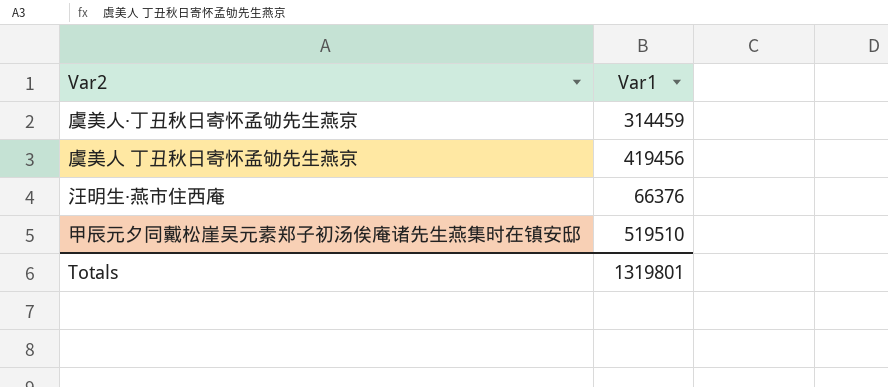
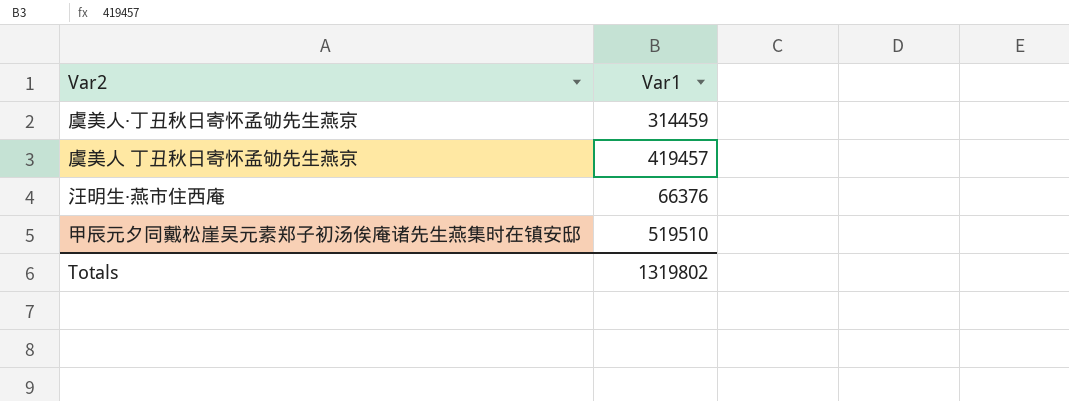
虞美人 丁丑秋日寄怀孟劬先生燕京 | Var1: 419456 -> 419457
Totals | Var1: 1319801 -> 1319802

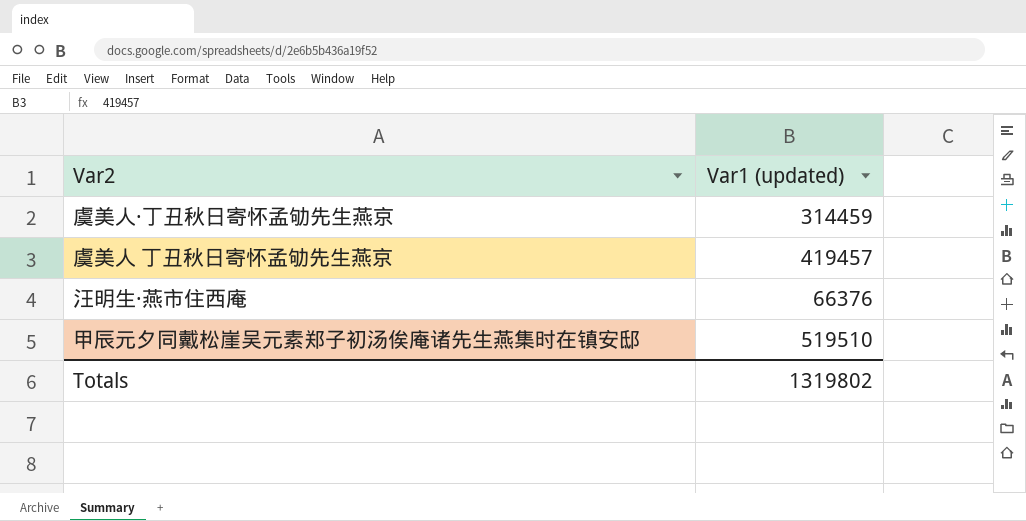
column name: Var1 -> Var1 (updated)

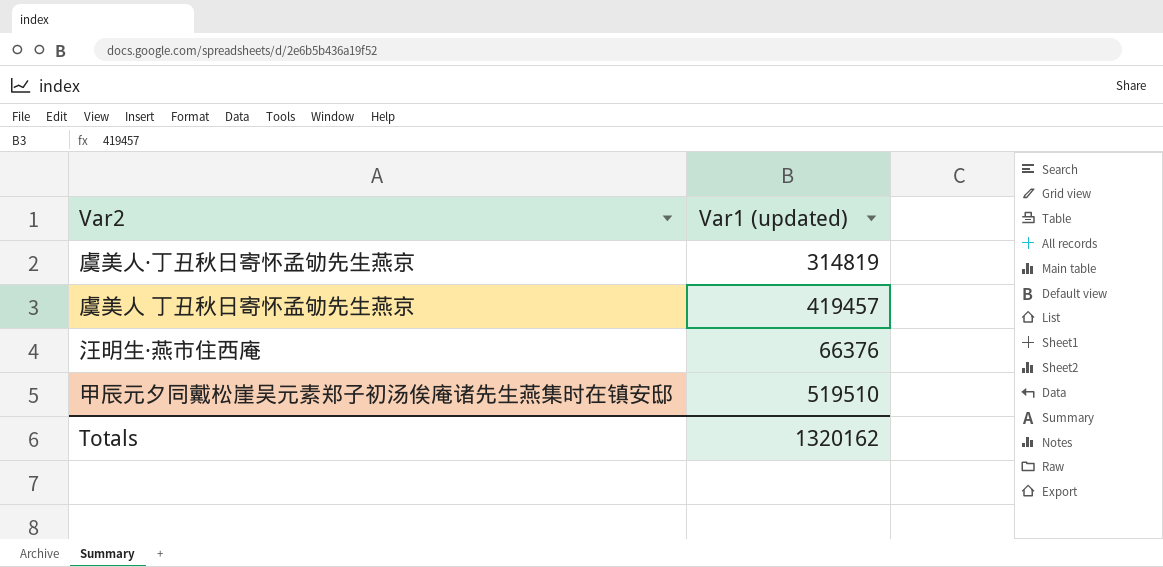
虞美人·丁丑秋日寄怀孟劬先生燕京 | Var1 (updated): 314459 -> 314819
Totals | Var1 (updated): 1319802 -> 1320162

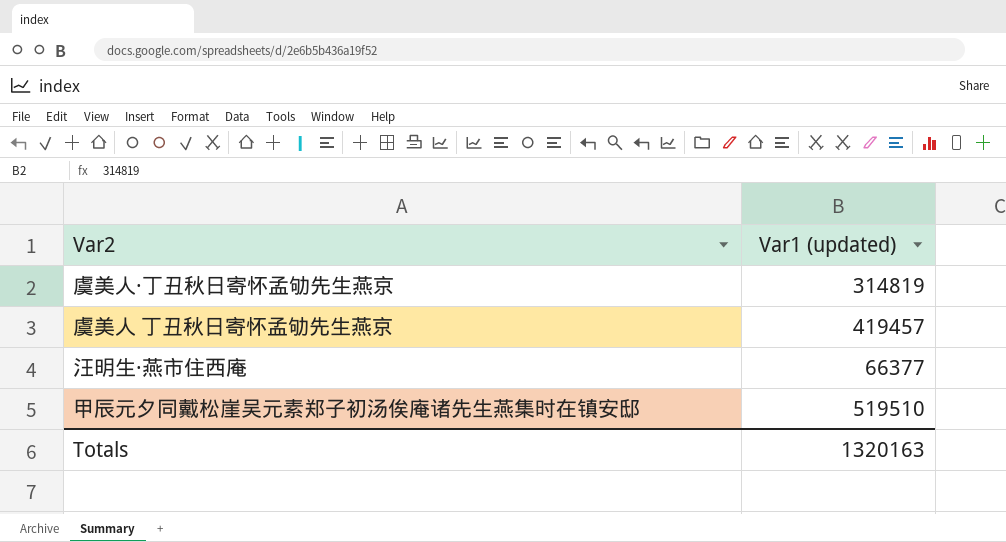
汪明生·燕市住西庵 | Var1 (updated): 66376 -> 66377
Totals | Var1 (updated): 1320162 -> 1320163

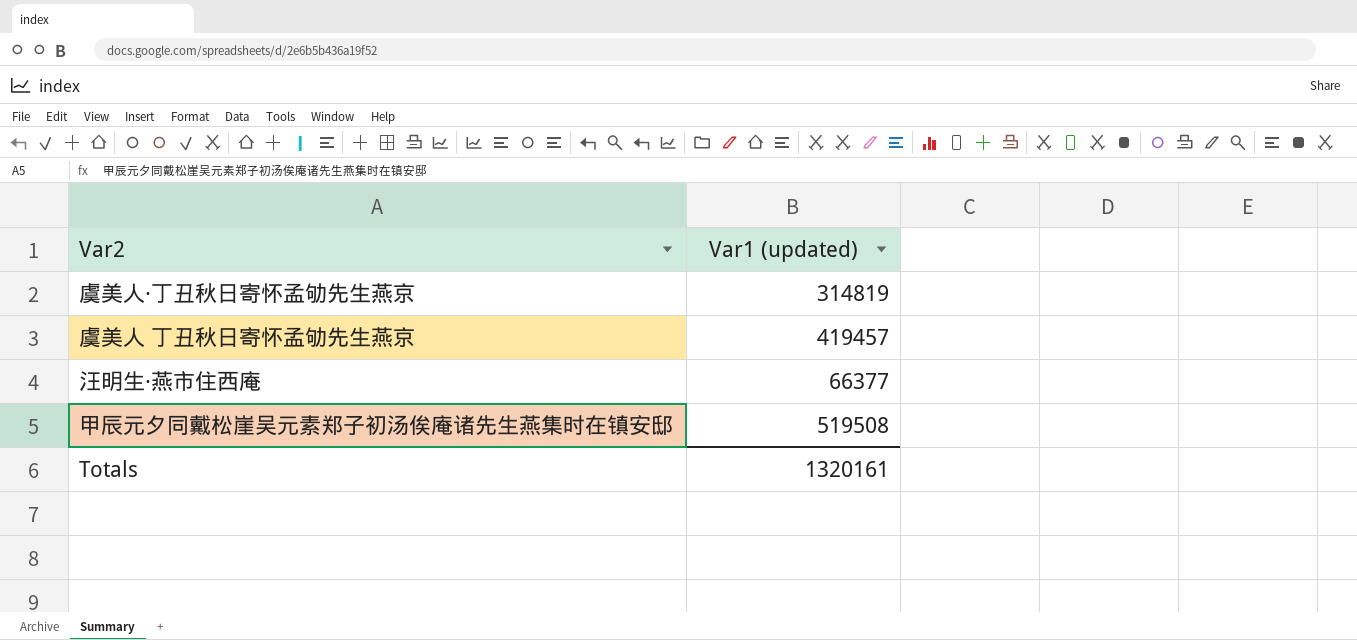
甲辰元夕同戴松崖吴元素郑子初汤俟庵诸先生燕集时在镇安邸 | Var1 (updated): 519510 -> 519508
Totals | Var1 (updated): 1320163 -> 1320161

